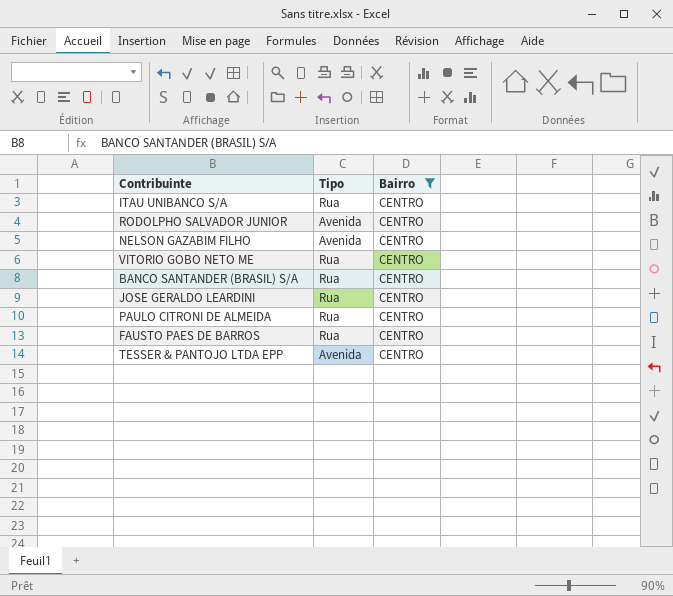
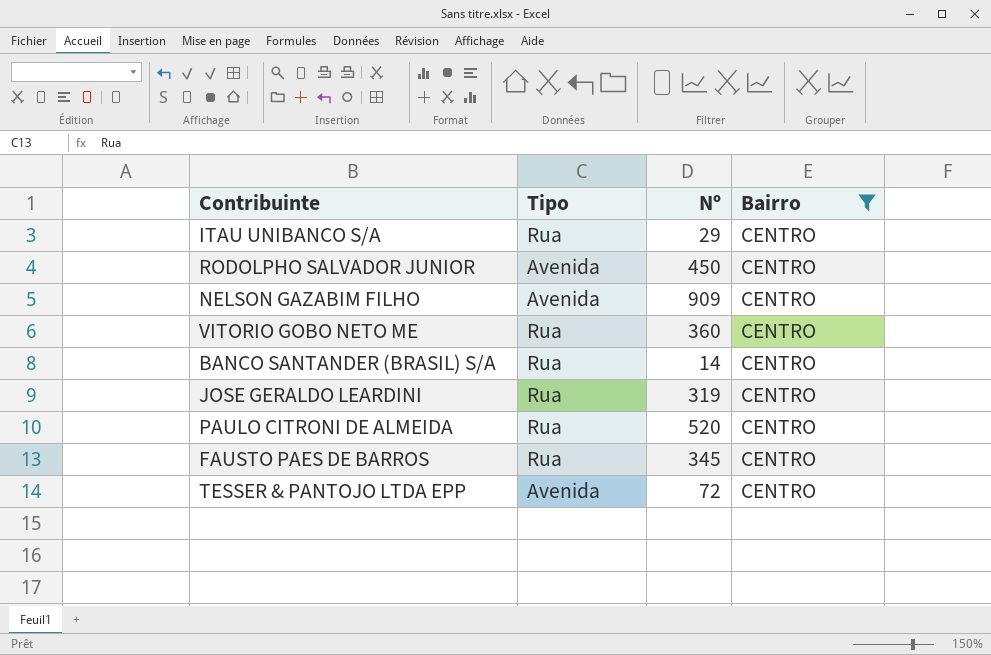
column Nº | position: none -> 3

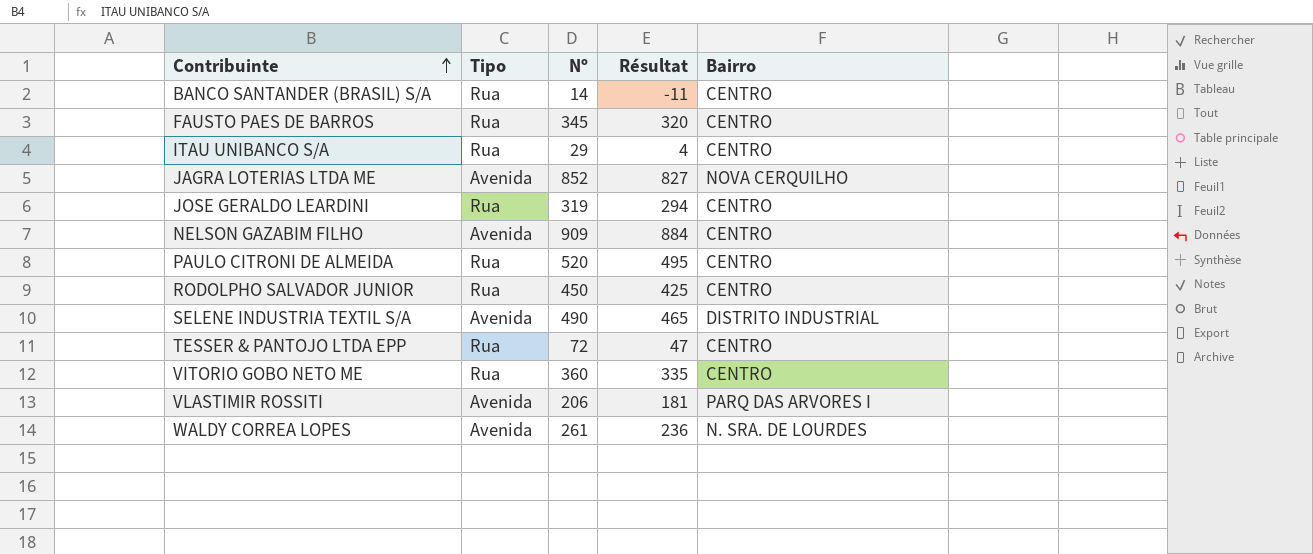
filter: Bairro = CENTRO -> none
row order: none -> Contribuinte ascending
column Résultat | formula: none -> [Nº] - 25
RODOLPHO SALVADOR JUNIOR | Tipo: Avenida -> Rua
TESSER & PANTOJO LTDA EPP | Tipo: Avenida -> Rua

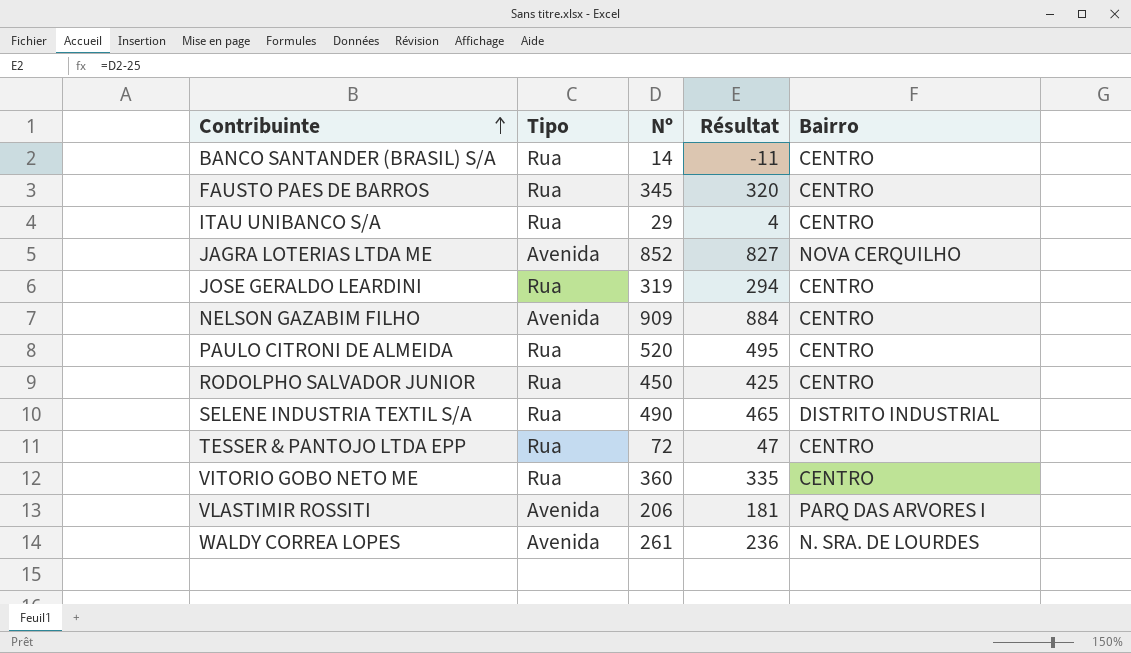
SELENE INDUSTRIA TEXTIL S/A | Tipo: Avenida -> Rua

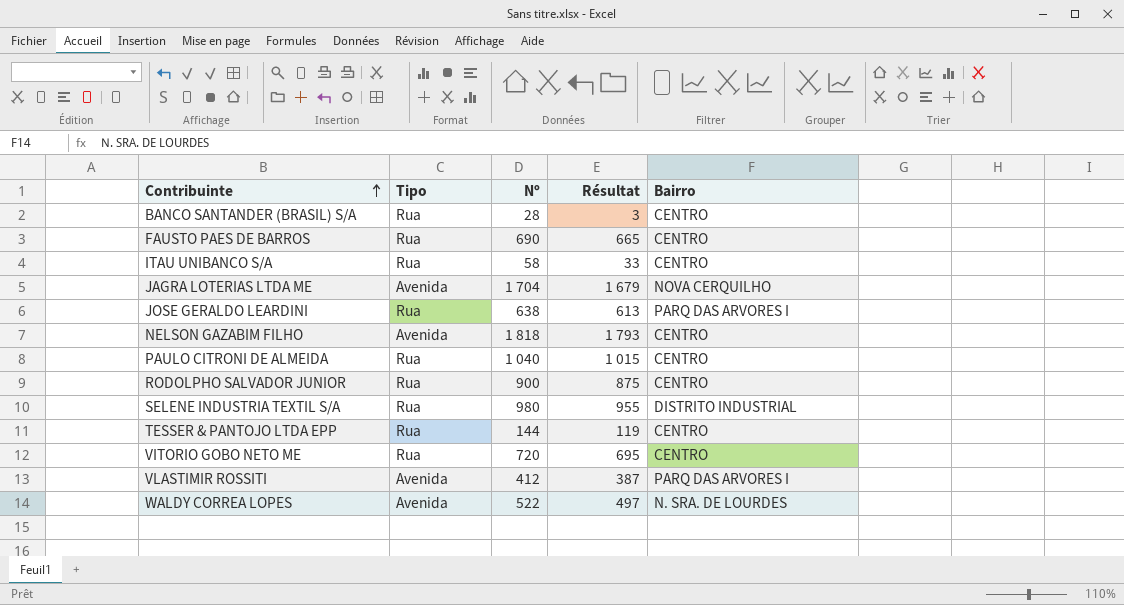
BANCO SANTANDER (BRASIL) S/A | Nº: 14 -> 28
BANCO SANTANDER (BRASIL) S/A | Résultat: -11 -> 3
FAUSTO PAES DE BARROS | Nº: 345 -> 690
FAUSTO PAES DE BARROS | Résultat: 320 -> 665
ITAU UNIBANCO S/A | Nº: 29 -> 58
ITAU UNIBANCO S/A | Résultat: 4 -> 33
JAGRA LOTERIAS LTDA ME | Nº: 852 -> 1 704
JAGRA LOTERIAS LTDA ME | Résultat: 827 -> 1 679
JOSE GERALDO LEARDINI | Nº: 319 -> 638
JOSE GERALDO LEARDINI | Résultat: 294 -> 613
JOSE GERALDO LEARDINI | Bairro: CENTRO -> PARQ DAS ARVORES I
NELSON GAZABIM FILHO | Nº: 909 -> 1 818
NELSON GAZABIM FILHO | Résultat: 884 -> 1 793
PAULO CITRONI DE ALMEIDA | Nº: 520 -> 1 040
PAULO CITRONI DE ALMEIDA | Résultat: 495 -> 1 015
RODOLPHO SALVADOR JUNIOR | Nº: 450 -> 900
RODOLPHO SALVADOR JUNIOR | Résultat: 425 -> 875
SELENE INDUSTRIA TEXTIL S/A | Nº: 490 -> 980
SELENE INDUSTRIA TEXTIL S/A | Résultat: 465 -> 955
TESSER & PANTOJO LTDA EPP | Nº: 72 -> 144
TESSER & PANTOJO LTDA EPP | Résultat: 47 -> 119
VITORIO GOBO NETO ME | Nº: 360 -> 720
VITORIO GOBO NETO ME | Résultat: 335 -> 695
VLASTIMIR ROSSITI | Nº: 206 -> 412
VLASTIMIR ROSSITI | Résultat: 181 -> 387
WALDY CORREA LOPES | Nº: 261 -> 522
WALDY CORREA LOPES | Résultat: 236 -> 497

